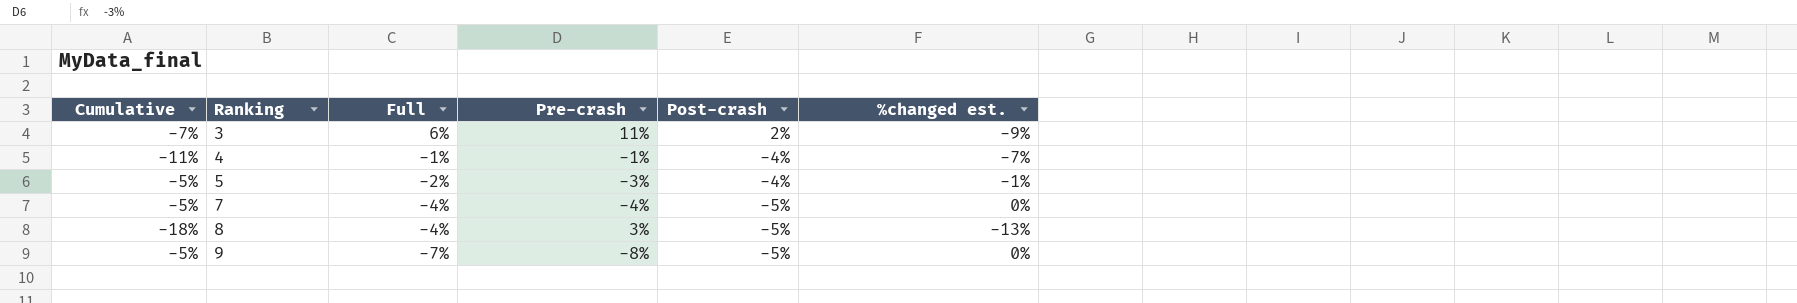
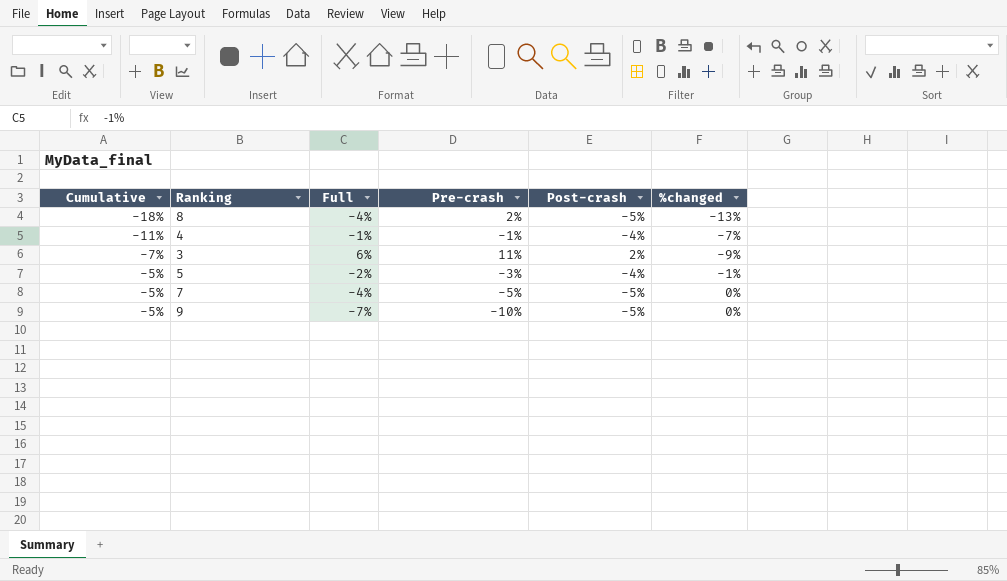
row order: Ranking ascending -> Cumulative ascending
column name: %changed est. -> %changed
8 | Pre-crash: 3% -> 2%
7 | Pre-crash: -4% -> -5%
9 | Pre-crash: -8% -> -10%

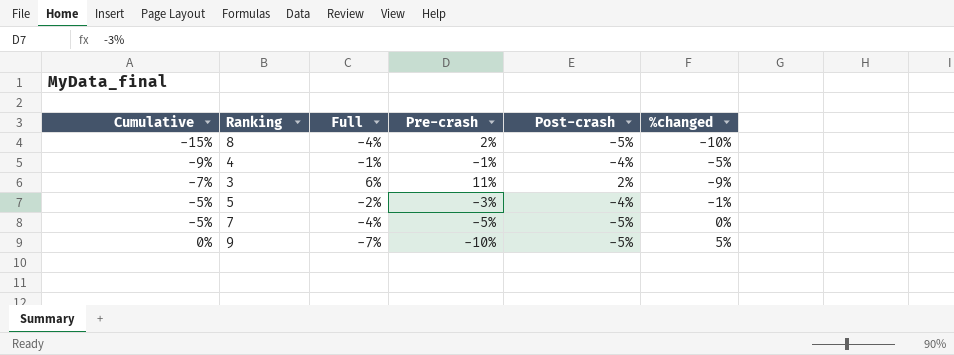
8 | Cumulative: -18% -> -15%
8 | %changed: -13% -> -10%
4 | Cumulative: -11% -> -9%
4 | %changed: -7% -> -5%
9 | Cumulative: -5% -> 0%
9 | %changed: 0% -> 5%

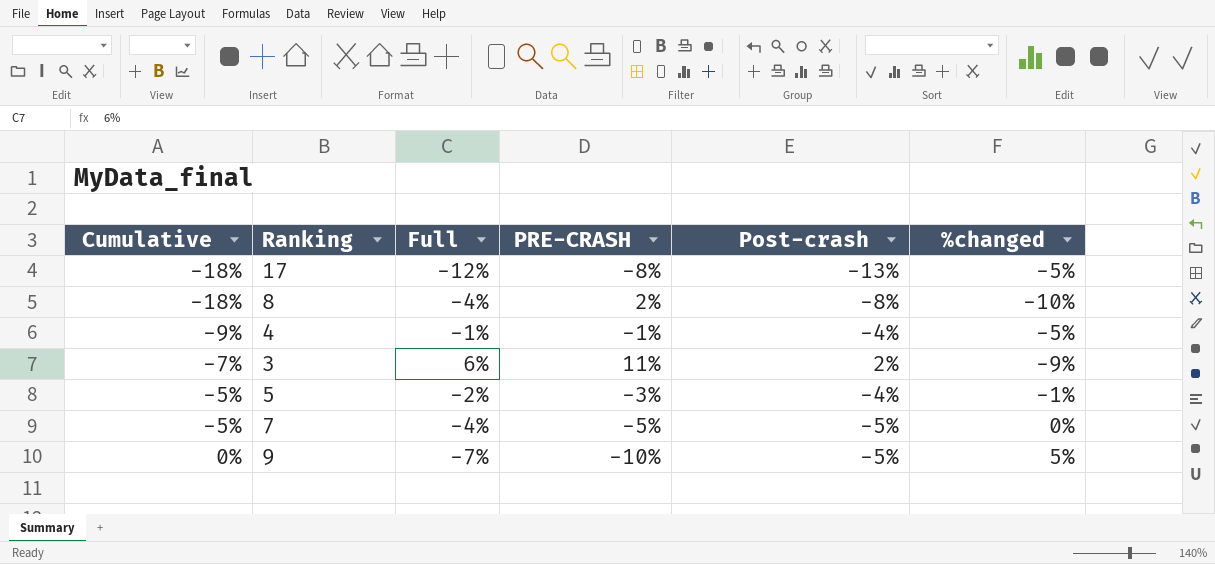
column name: Pre-crash -> PRE-CRASH
row 17: none -> -18% | -12% | -8% | -13% | -5%
8 | Cumulative: -15% -> -18%
8 | Post-crash: -5% -> -8%

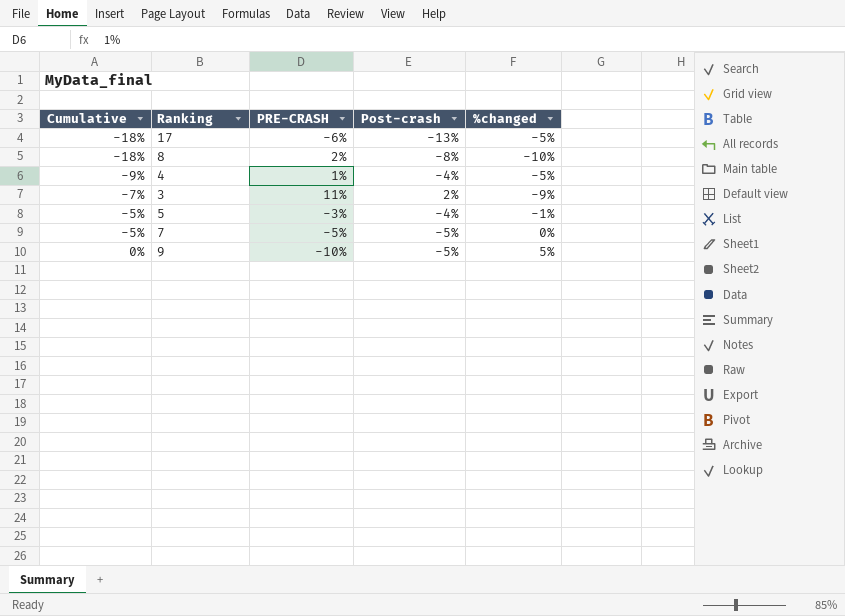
column Full | position: 3 -> none
17 | PRE-CRASH: -8% -> -6%
4 | PRE-CRASH: -1% -> 1%

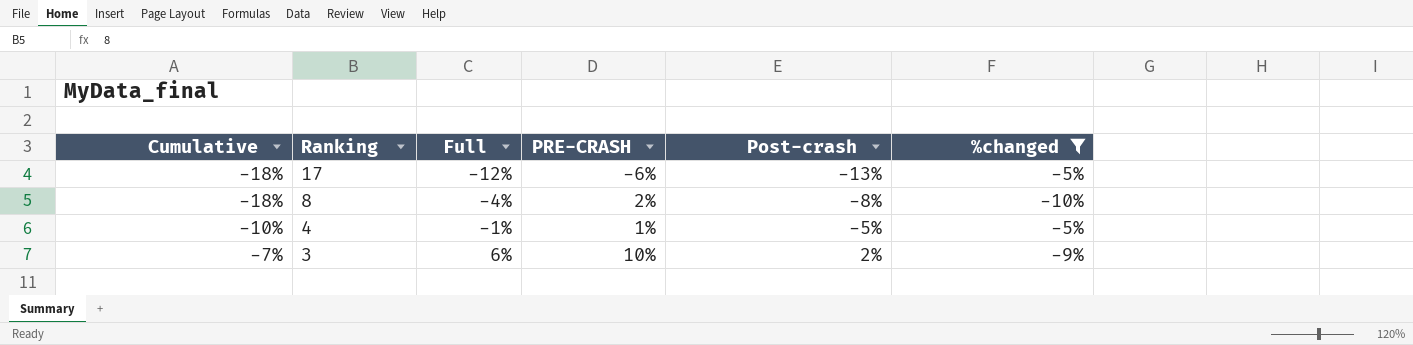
filter: none -> %changed <= -5%
column Full | position: none -> 3
4 | Cumulative: -9% -> -10%
4 | Post-crash: -4% -> -5%
3 | PRE-CRASH: 11% -> 10%

